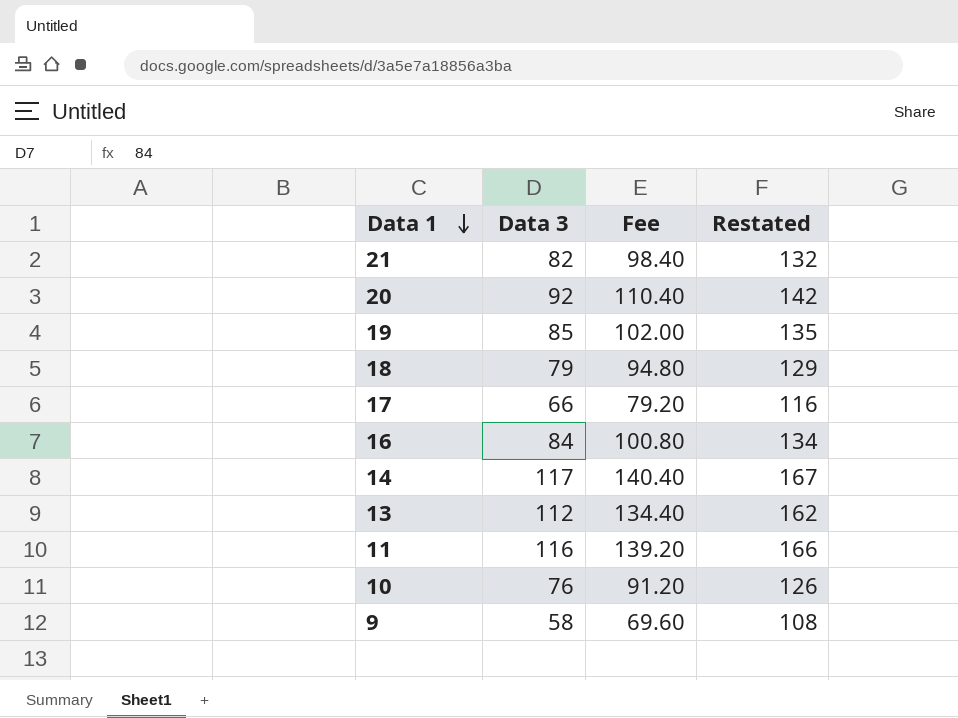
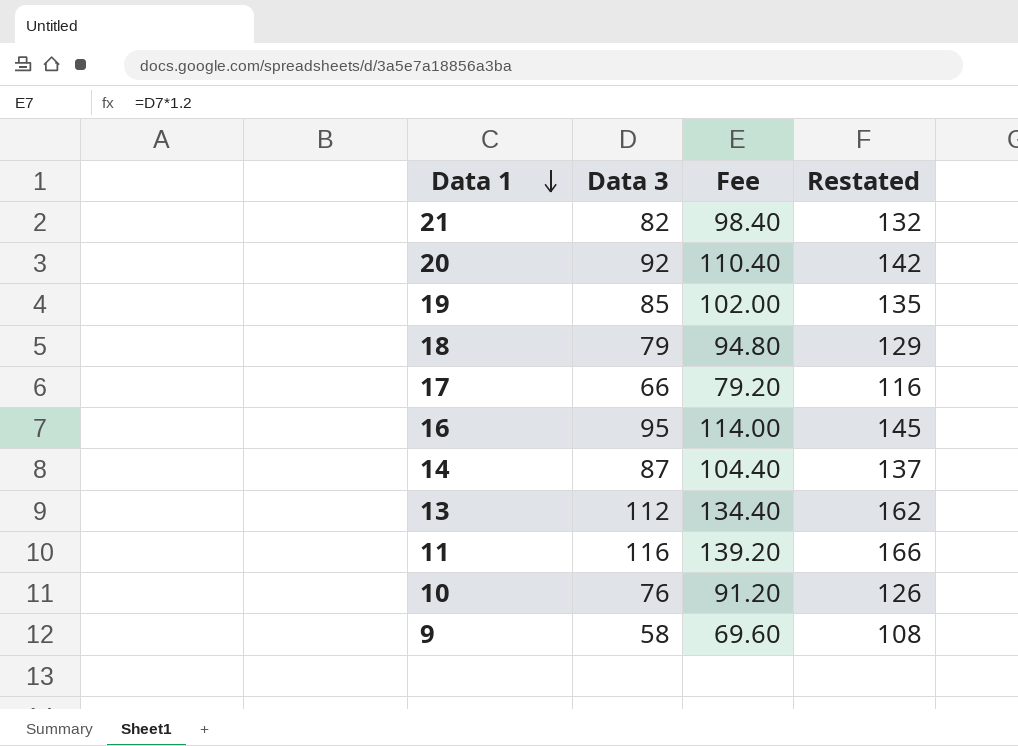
16 | Data 3: 84 -> 95
16 | Fee: 100.80 -> 114.00
16 | Restated: 134 -> 145
14 | Data 3: 117 -> 87
14 | Fee: 140.40 -> 104.40
14 | Restated: 167 -> 137

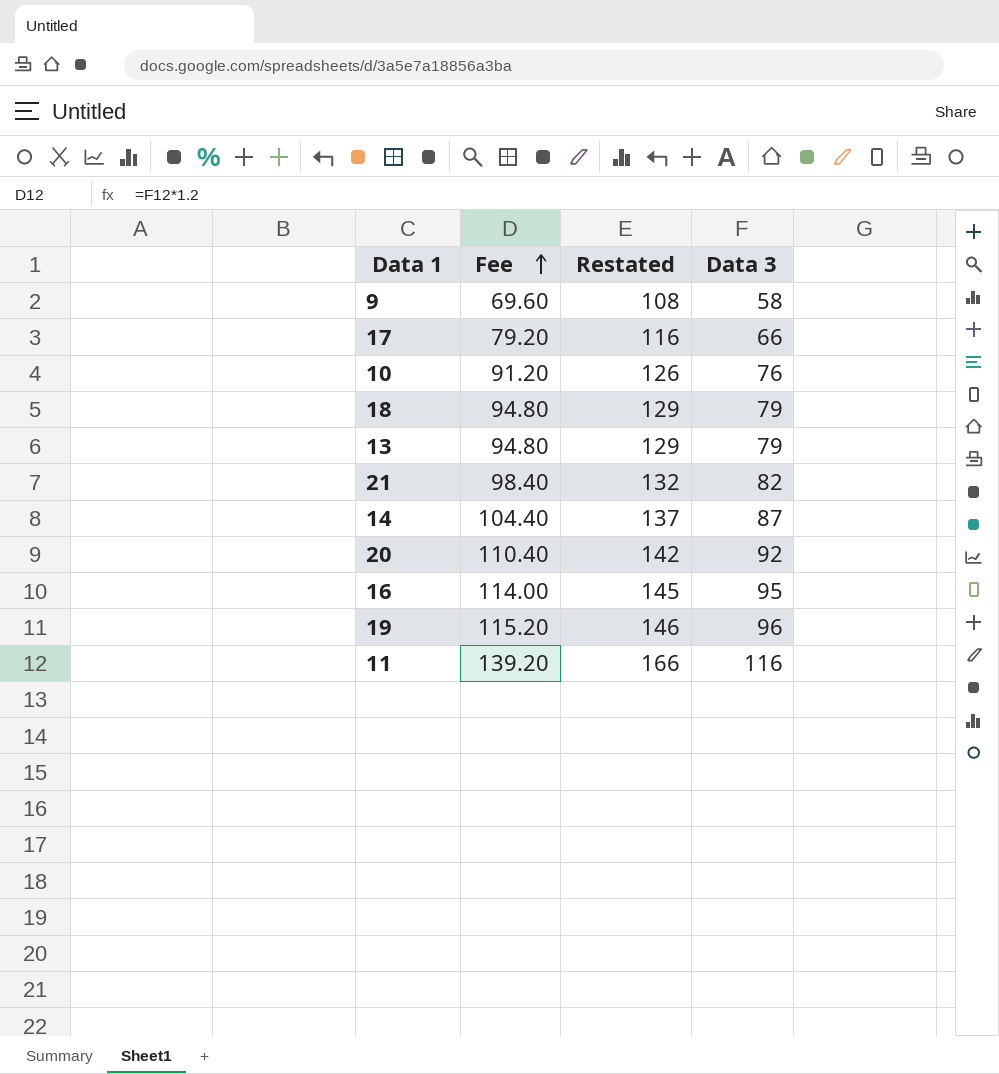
row order: Data 1 descending -> Fee ascending
column Data 3 | position: 2 -> 4
13 | Fee: 134.40 -> 94.80
13 | Restated: 162 -> 129
13 | Data 3: 112 -> 79
19 | Fee: 102.00 -> 115.20
19 | Restated: 135 -> 146
19 | Data 3: 85 -> 96

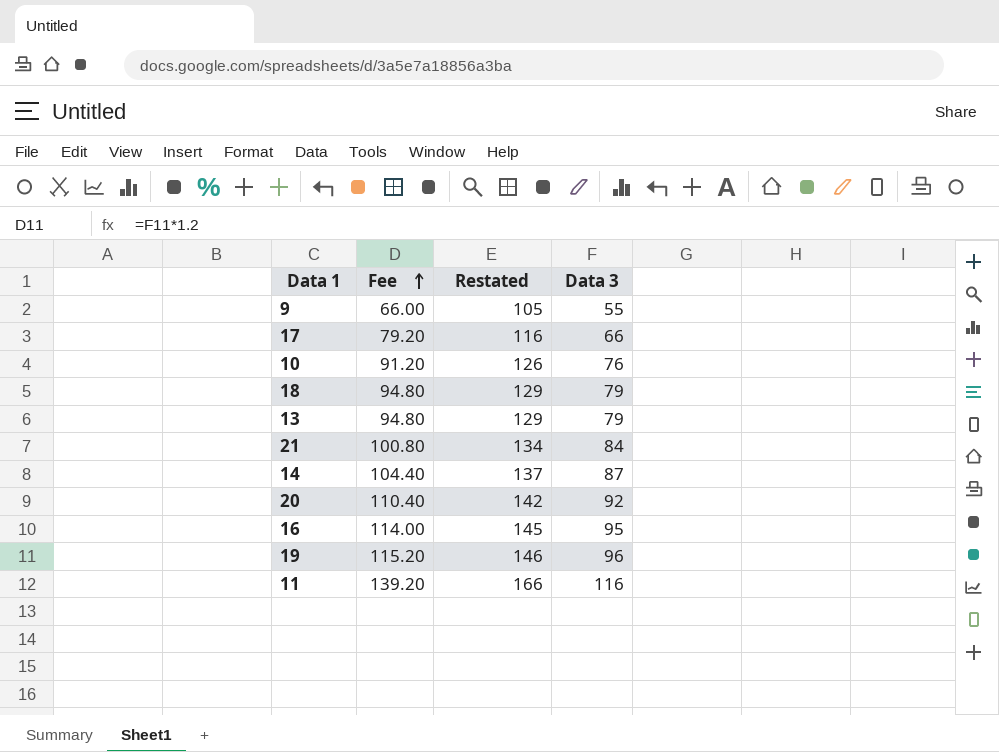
9 | Fee: 69.60 -> 66.00
9 | Restated: 108 -> 105
9 | Data 3: 58 -> 55
21 | Fee: 98.40 -> 100.80
21 | Restated: 132 -> 134
21 | Data 3: 82 -> 84

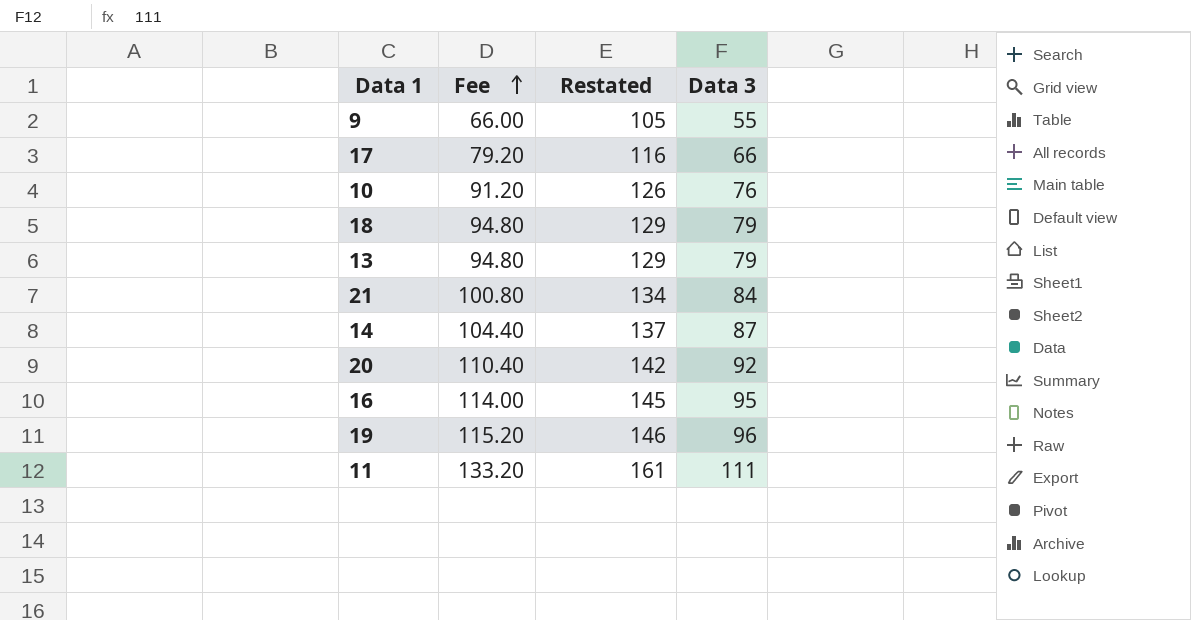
11 | Fee: 139.20 -> 133.20
11 | Restated: 166 -> 161
11 | Data 3: 116 -> 111

